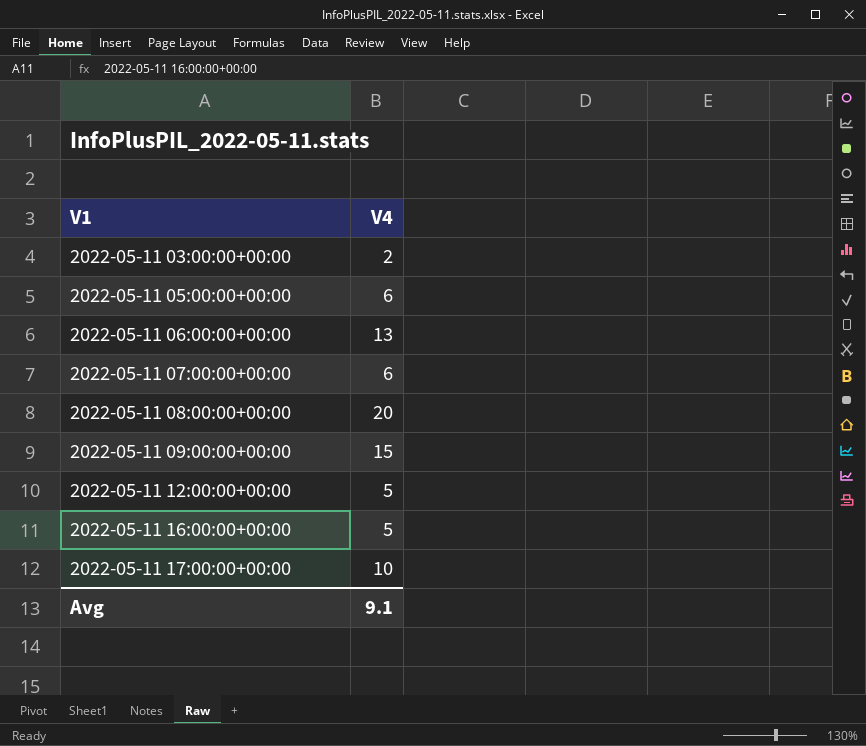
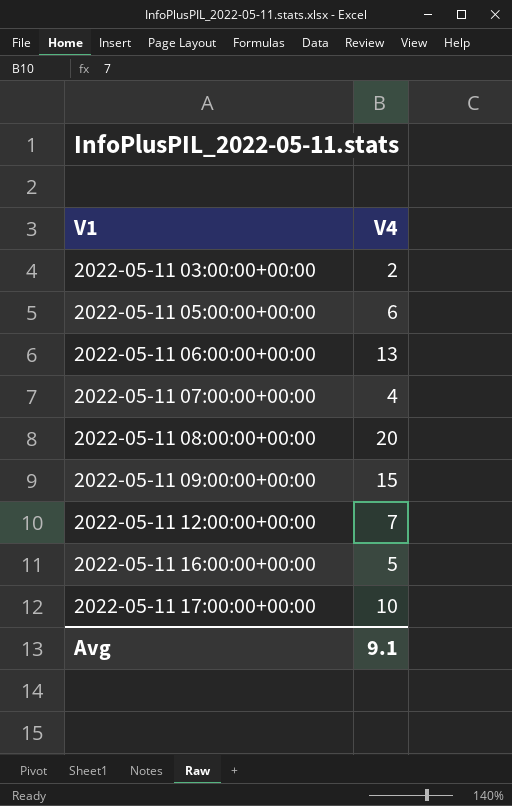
2022-05-11 07:00:00+00:00 | V4: 6 -> 4
2022-05-11 12:00:00+00:00 | V4: 5 -> 7

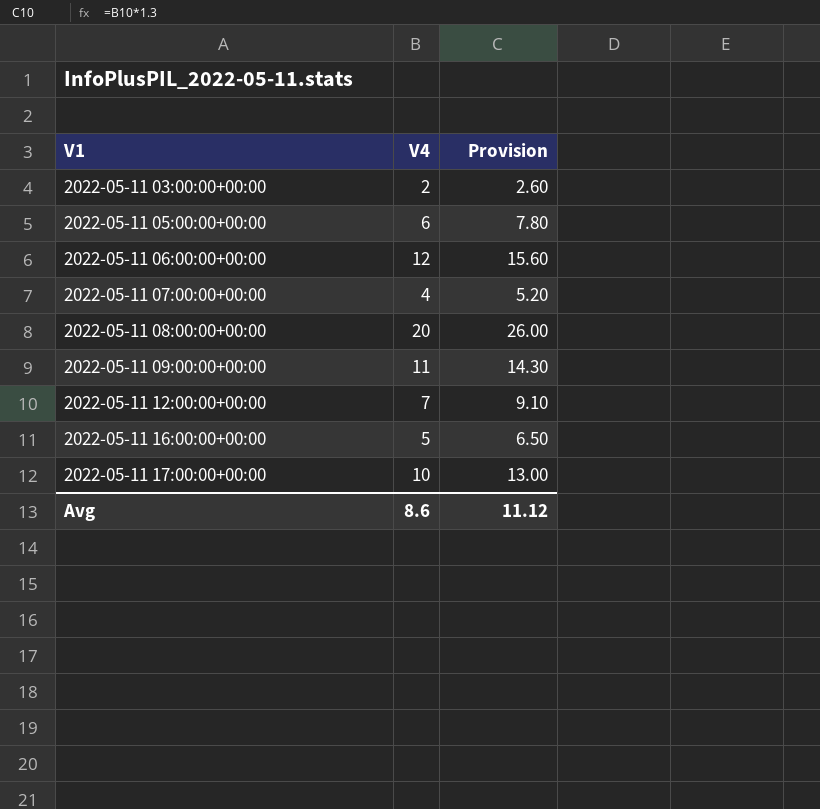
column Provision | formula: none -> [V4] * 1.3
2022-05-11 06:00:00+00:00 | V4: 13 -> 12
2022-05-11 09:00:00+00:00 | V4: 15 -> 11
Avg | V4: 9.1 -> 8.6

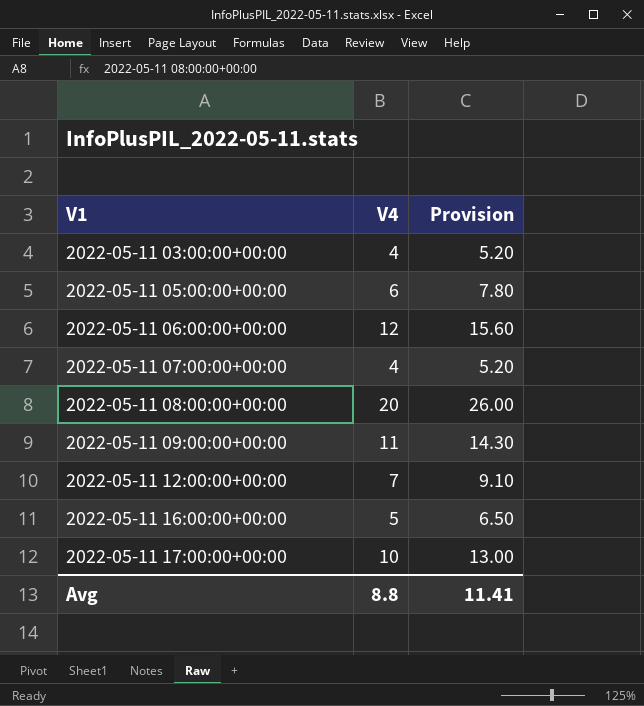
2022-05-11 03:00:00+00:00 | V4: 2 -> 4
2022-05-11 03:00:00+00:00 | Provision: 2.60 -> 5.20
Avg | V4: 8.6 -> 8.8
Avg | Provision: 11.12 -> 11.41

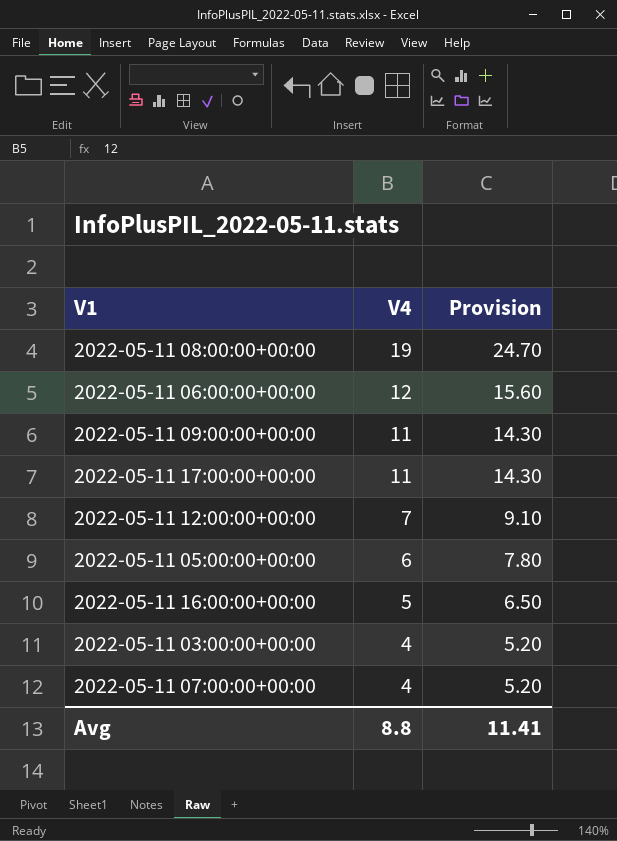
row order: V1 ascending -> V4 descending
2022-05-11 08:00:00+00:00 | V4: 20 -> 19
2022-05-11 08:00:00+00:00 | Provision: 26.00 -> 24.70
2022-05-11 17:00:00+00:00 | V4: 10 -> 11
2022-05-11 17:00:00+00:00 | Provision: 13.00 -> 14.30

